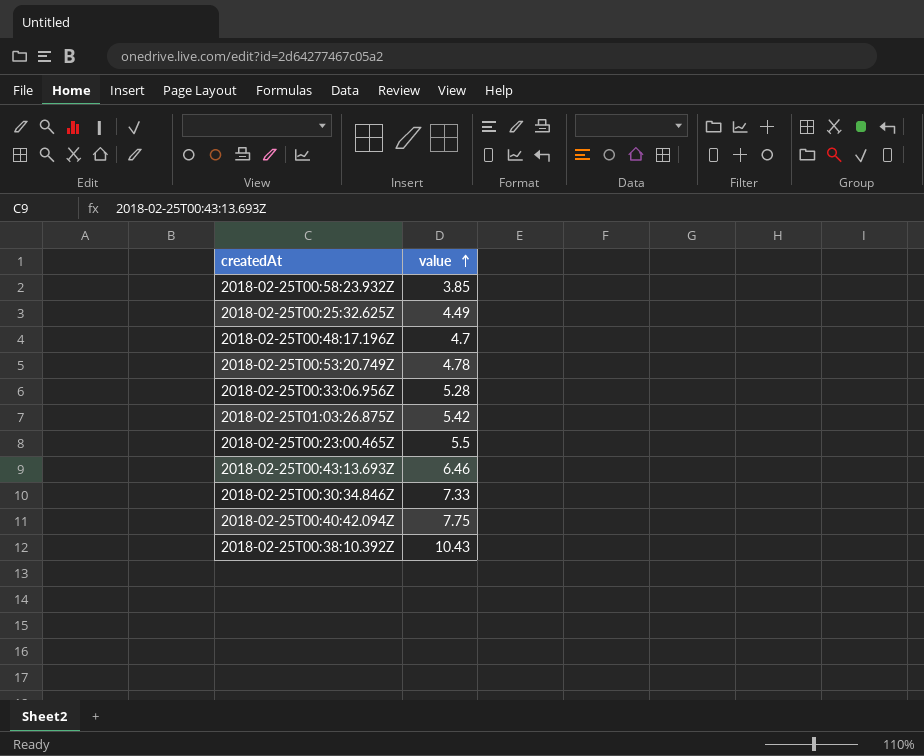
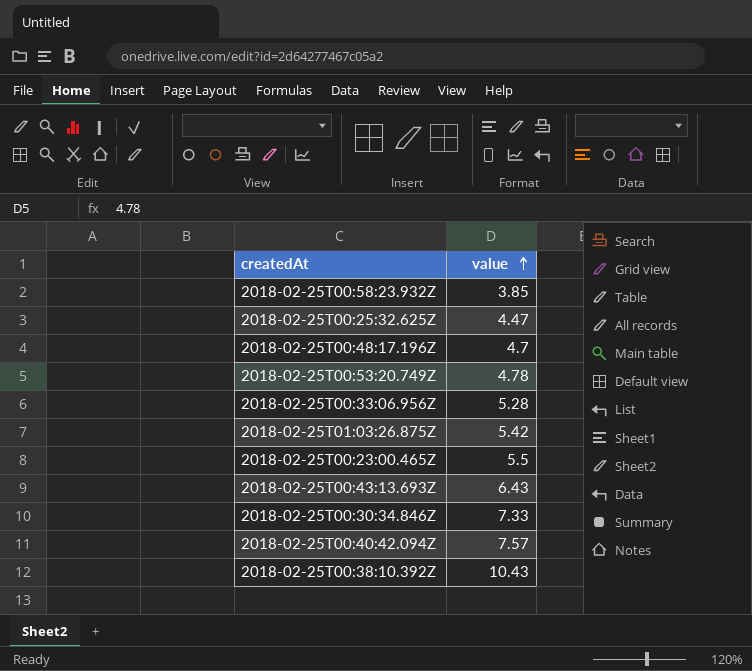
2018-02-25T00:25:32.625Z | value: 4.49 -> 4.47
2018-02-25T00:43:13.693Z | value: 6.46 -> 6.43
2018-02-25T00:40:42.094Z | value: 7.75 -> 7.57

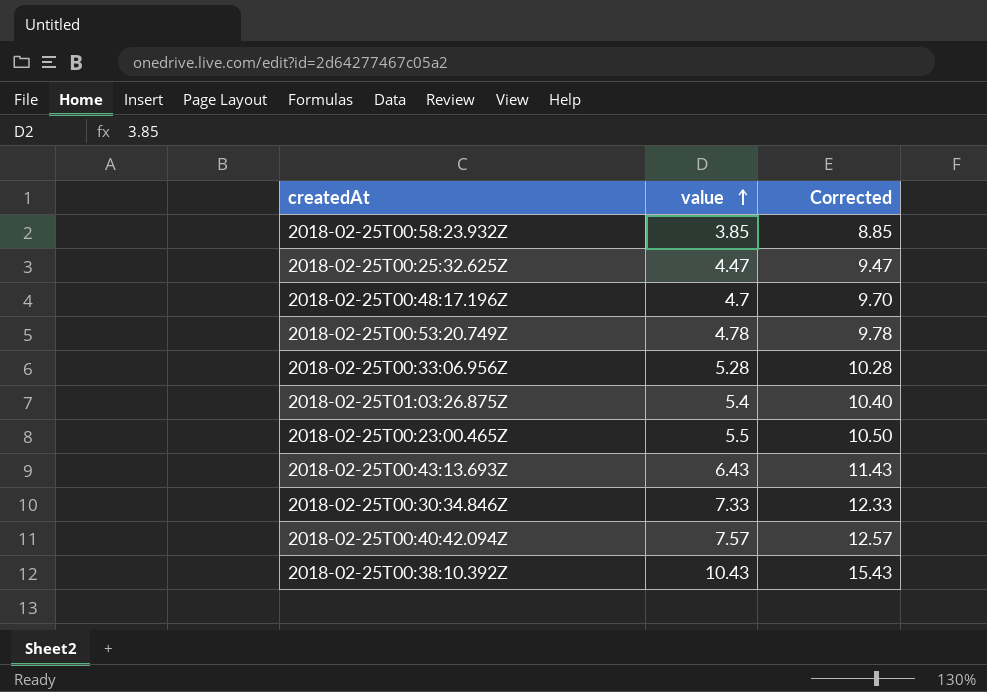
column Corrected | formula: none -> [value] + 5
2018-02-25T01:03:26.875Z | value: 5.42 -> 5.4

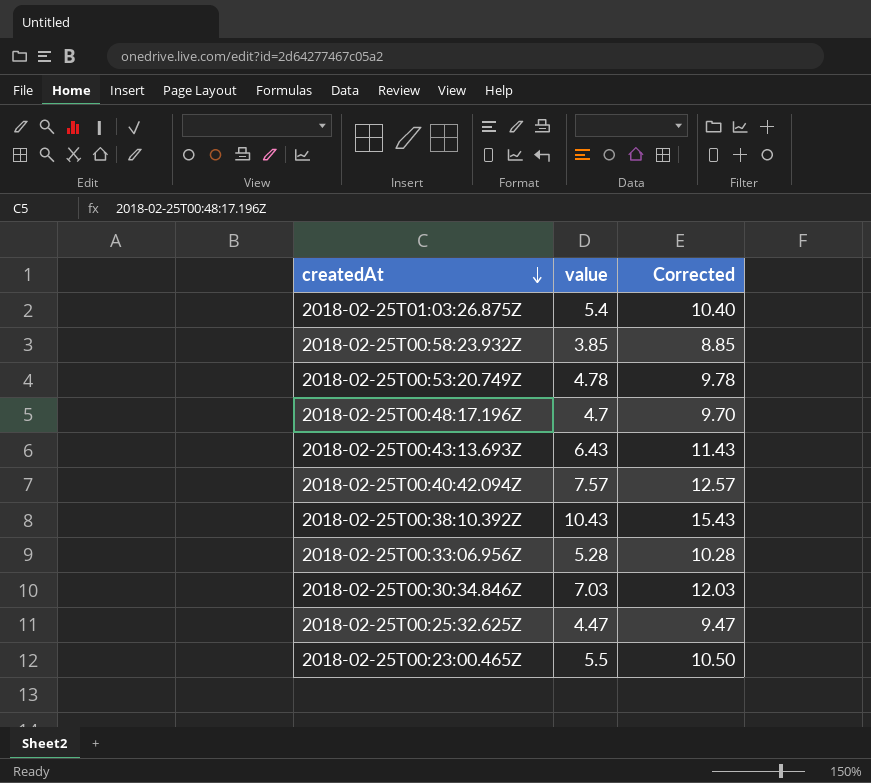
row order: value ascending -> createdAt descending
2018-02-25T00:30:34.846Z | value: 7.33 -> 7.03
2018-02-25T00:30:34.846Z | Corrected: 12.33 -> 12.03

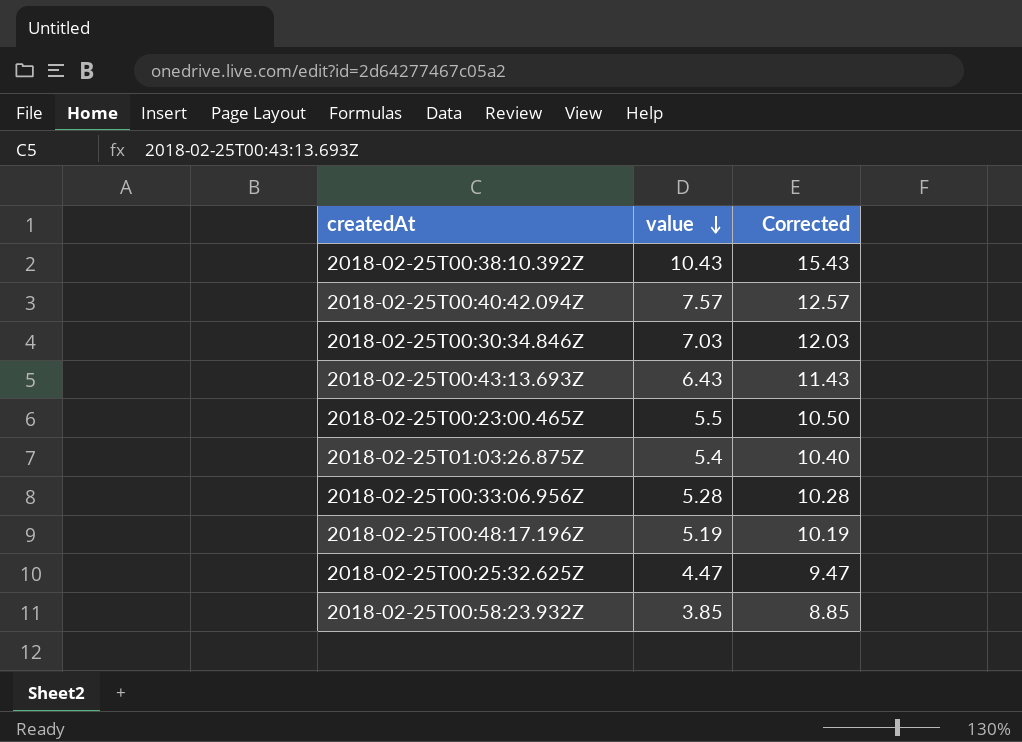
row order: createdAt descending -> value descending
row 2018-02-25T00:53:20.749Z: 4.78 | 9.78 -> none
2018-02-25T00:48:17.196Z | value: 4.7 -> 5.19
2018-02-25T00:48:17.196Z | Corrected: 9.70 -> 10.19

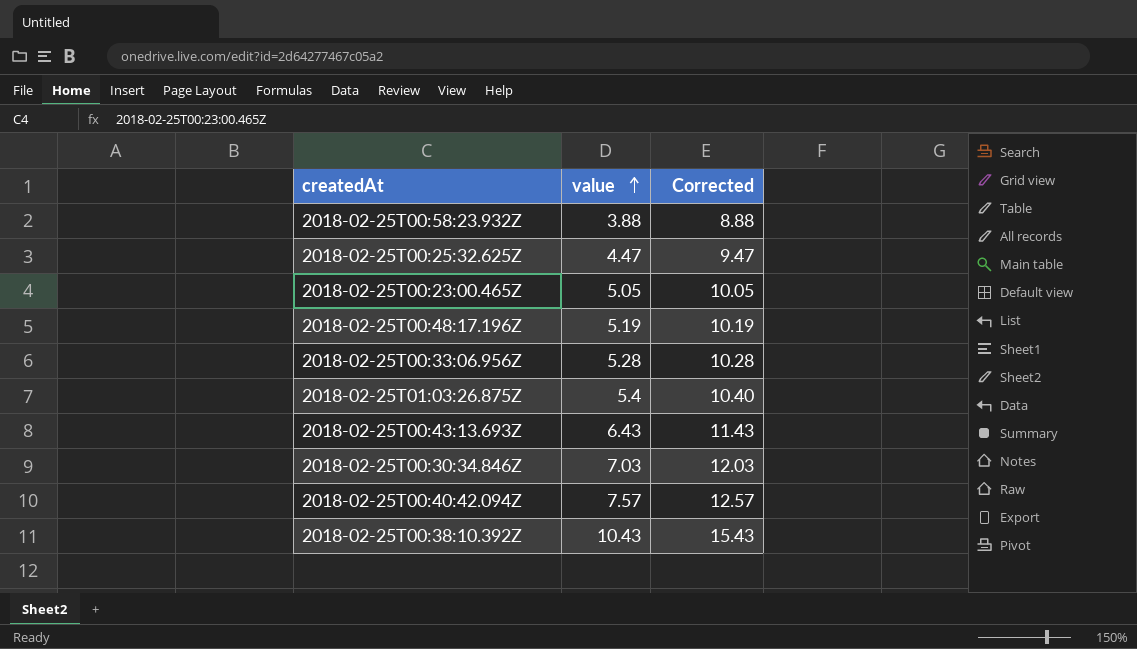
row order: value descending -> value ascending
2018-02-25T00:58:23.932Z | value: 3.85 -> 3.88
2018-02-25T00:58:23.932Z | Corrected: 8.85 -> 8.88
2018-02-25T00:23:00.465Z | value: 5.5 -> 5.05
2018-02-25T00:23:00.465Z | Corrected: 10.50 -> 10.05

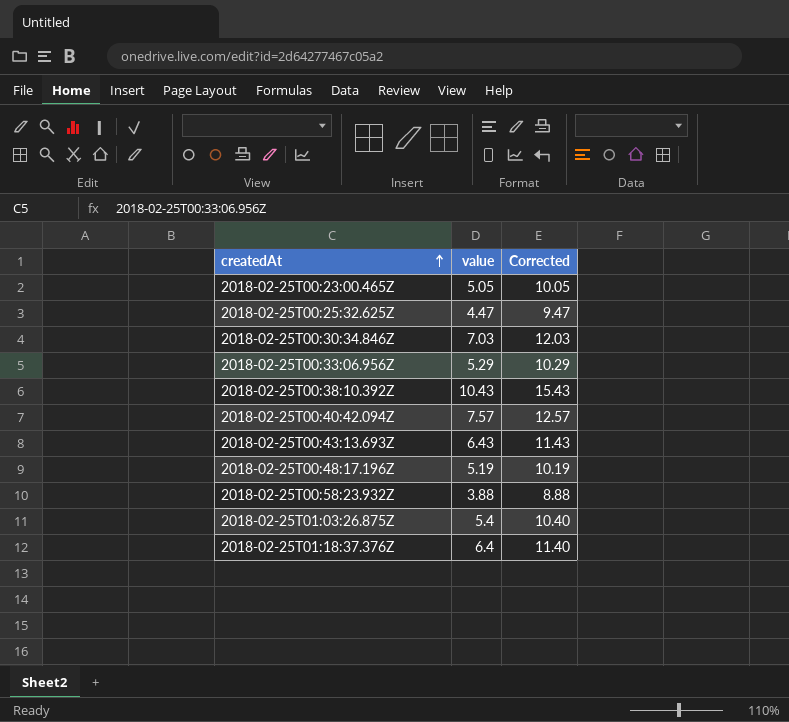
row order: value ascending -> createdAt ascending
2018-02-25T00:33:06.956Z | value: 5.28 -> 5.29
2018-02-25T00:33:06.956Z | Corrected: 10.28 -> 10.29
row 2018-02-25T01:18:37.376Z: none -> 6.4 | 11.40

